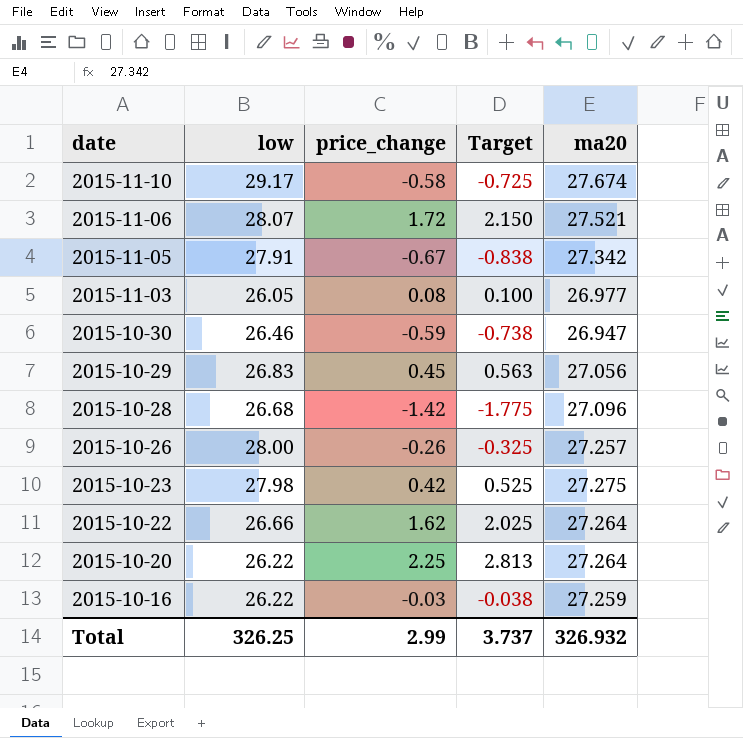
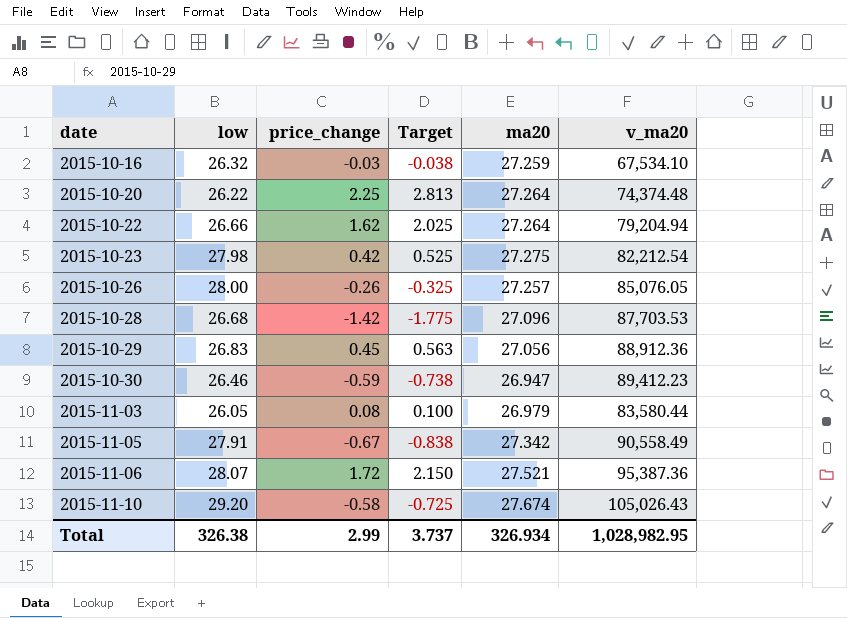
row order: date descending -> date ascending
column v_ma20 | position: none -> 6
2015-10-16 | low: 26.22 -> 26.32
2015-11-03 | ma20: 26.977 -> 26.979
2015-11-10 | low: 29.17 -> 29.20
Total | low: 326.25 -> 326.38
Total | ma20: 326.932 -> 326.934

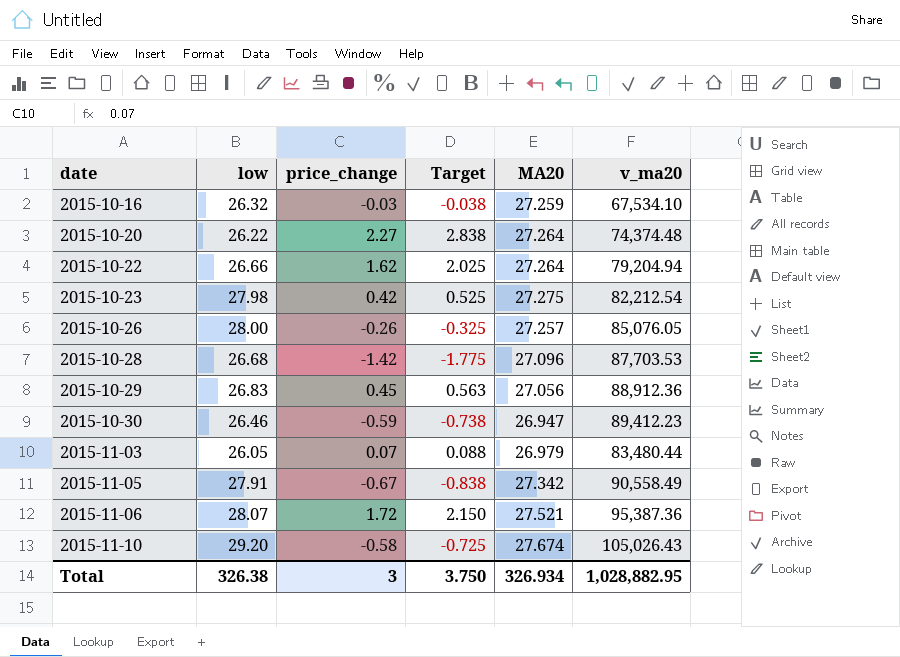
column name: ma20 -> MA20
2015-10-20 | price_change: 2.25 -> 2.27
2015-10-20 | Target: 2.813 -> 2.838
2015-11-03 | price_change: 0.08 -> 0.07
2015-11-03 | Target: 0.100 -> 0.088
2015-11-03 | v_ma20: 83,580.44 -> 83,480.44
Total | price_change: 2.99 -> 3
Total | Target: 3.737 -> 3.750
Total | v_ma20: 1,028,982.95 -> 1,028,882.95

